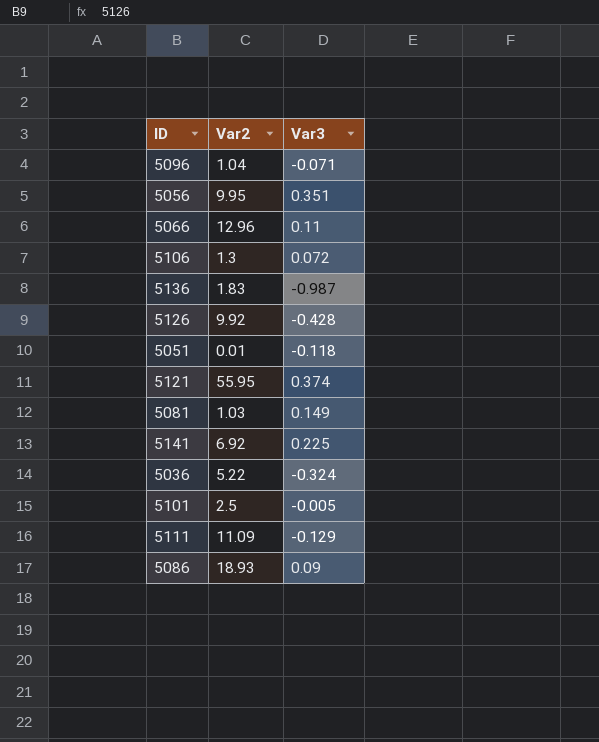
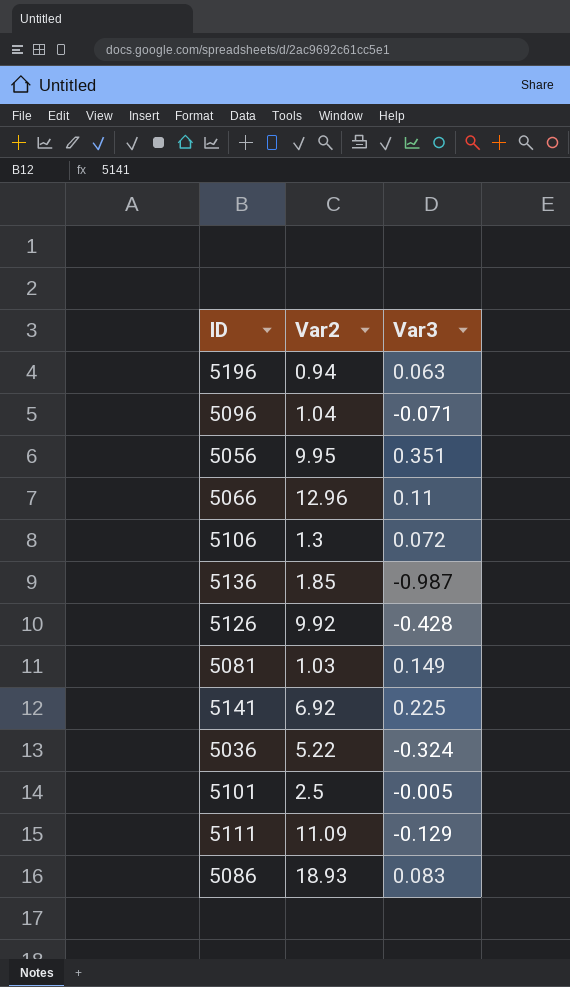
row 5051: 0.01 | -0.118 -> none
row 5121: 55.95 | 0.374 -> none
row 5196: none -> 0.94 | 0.063
5136 | Var2: 1.83 -> 1.85
5086 | Var3: 0.09 -> 0.083

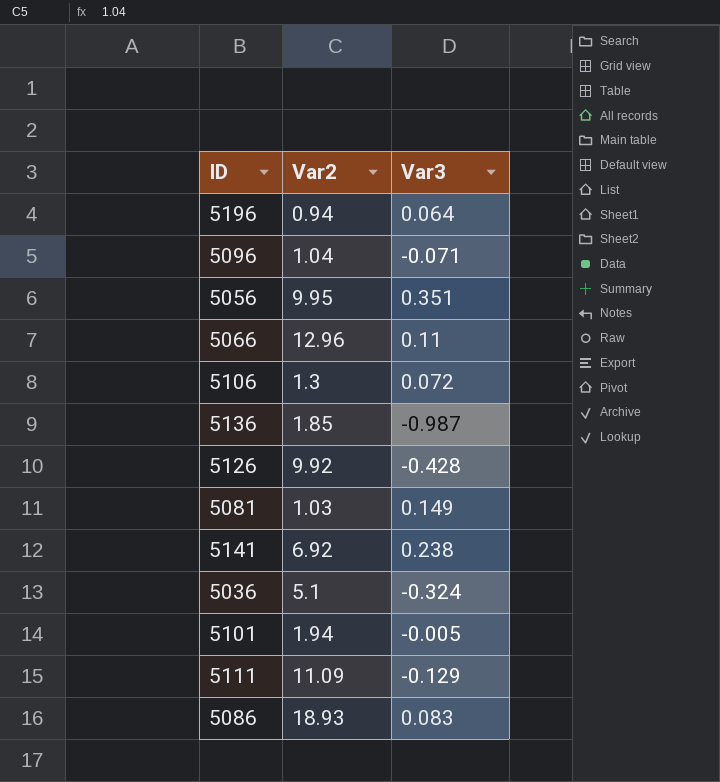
5196 | Var3: 0.063 -> 0.064
5141 | Var3: 0.225 -> 0.238
5036 | Var2: 5.22 -> 5.1
5101 | Var2: 2.5 -> 1.94

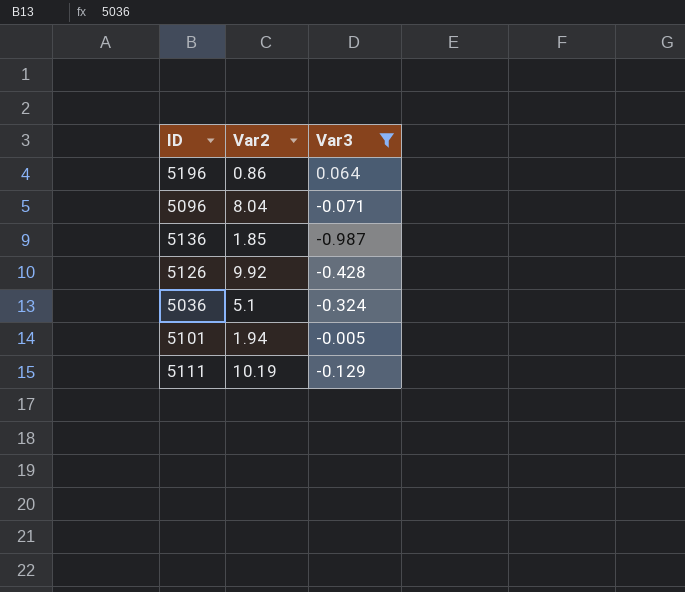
filter: none -> Var3 <= 0.064
5196 | Var2: 0.94 -> 0.86
5096 | Var2: 1.04 -> 8.04
5111 | Var2: 11.09 -> 10.19

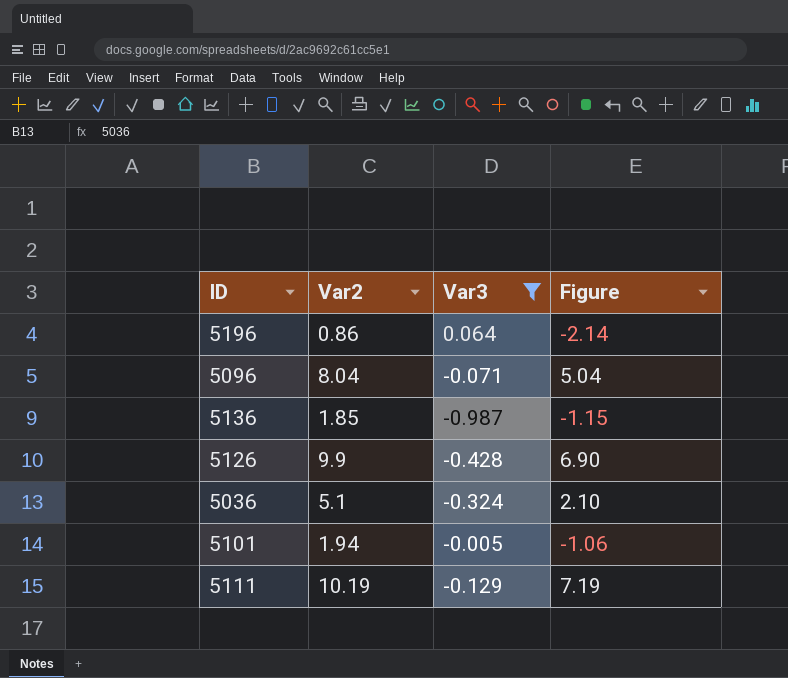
column Figure | formula: none -> [Var2] - 3
5126 | Var2: 9.92 -> 9.9

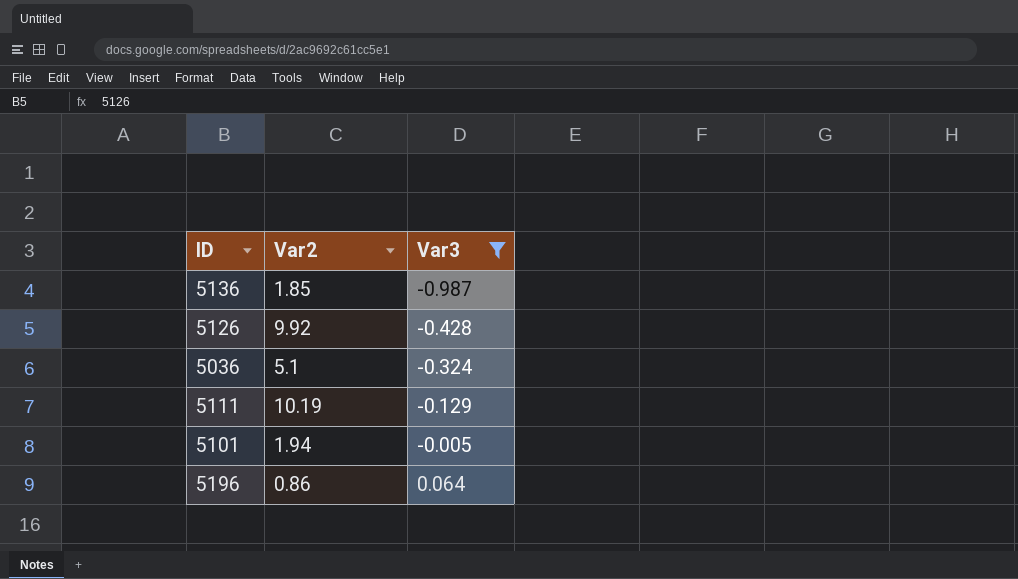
row order: none -> Var3 ascending
column Figure | formula: [Var2] - 3 -> none
row 5096: 8.04 | -0.071 | 5.04 -> none
5126 | Var2: 9.9 -> 9.92

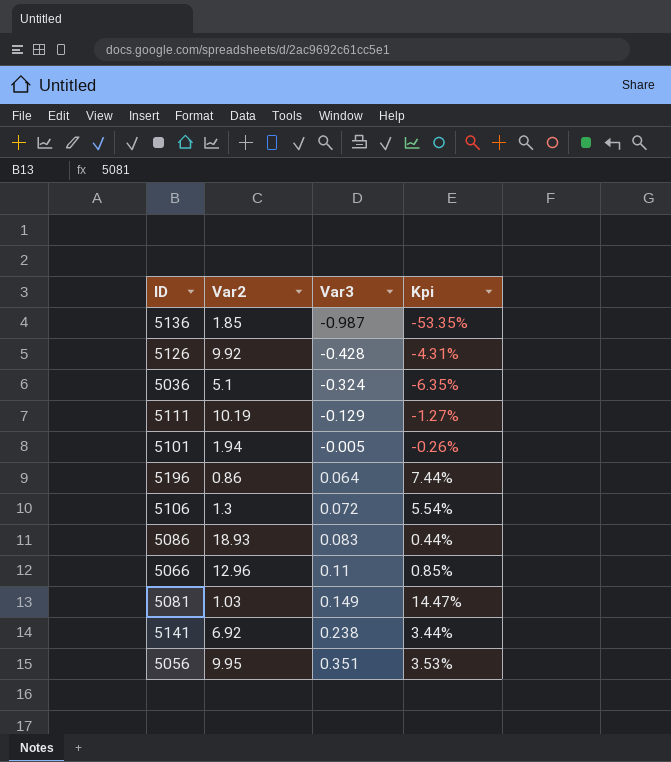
filter: Var3 <= 0.064 -> none
column Kpi | formula: none -> [Var3] / [Var2]

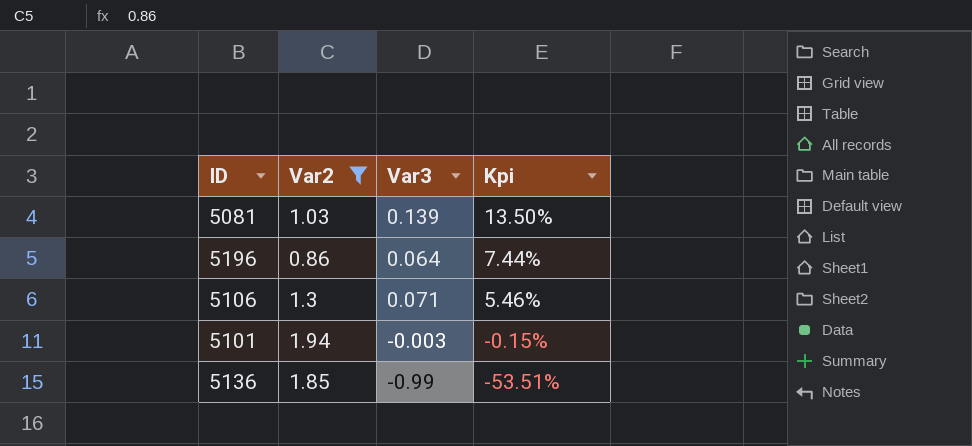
filter: none -> Var2 <= 1.94
row order: Var3 ascending -> Kpi descending
5081 | Var3: 0.149 -> 0.139
5081 | Kpi: 14.47% -> 13.50%
5106 | Var3: 0.072 -> 0.071
5106 | Kpi: 5.54% -> 5.46%
5101 | Var3: -0.005 -> -0.003
5101 | Kpi: -0.26% -> -0.15%
5136 | Var3: -0.987 -> -0.99
5136 | Kpi: -53.35% -> -53.51%

